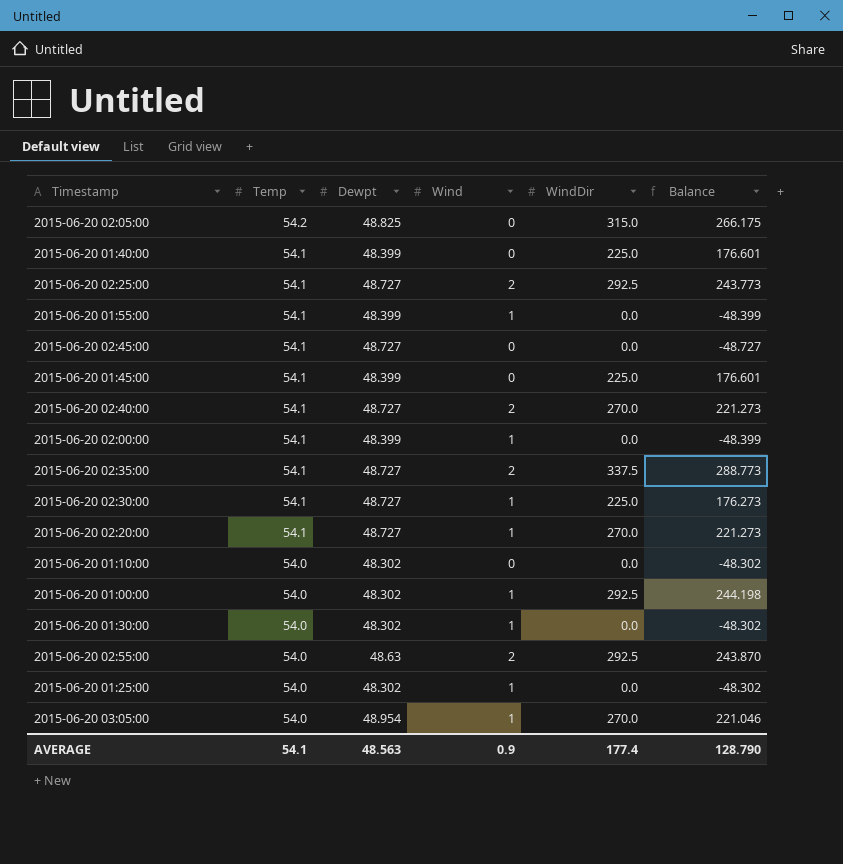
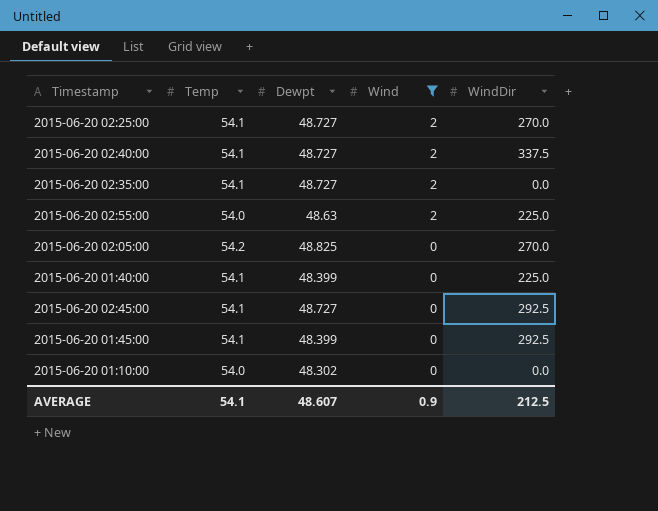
filter: none -> Wind != 1
row order: Temp descending -> Wind descending
column Balance | formula: [WindDir] - [Dewpt] -> none
2015-06-20 02:25:00 | WindDir: 292.5 -> 270.0
2015-06-20 02:40:00 | WindDir: 270.0 -> 337.5
2015-06-20 02:35:00 | WindDir: 337.5 -> 0.0
2015-06-20 02:55:00 | WindDir: 292.5 -> 225.0
2015-06-20 02:05:00 | WindDir: 315.0 -> 270.0
2015-06-20 02:45:00 | WindDir: 0.0 -> 292.5
2015-06-20 01:45:00 | WindDir: 225.0 -> 292.5
AVERAGE | Dewpt: 48.563 -> 48.607
AVERAGE | WindDir: 177.4 -> 212.5

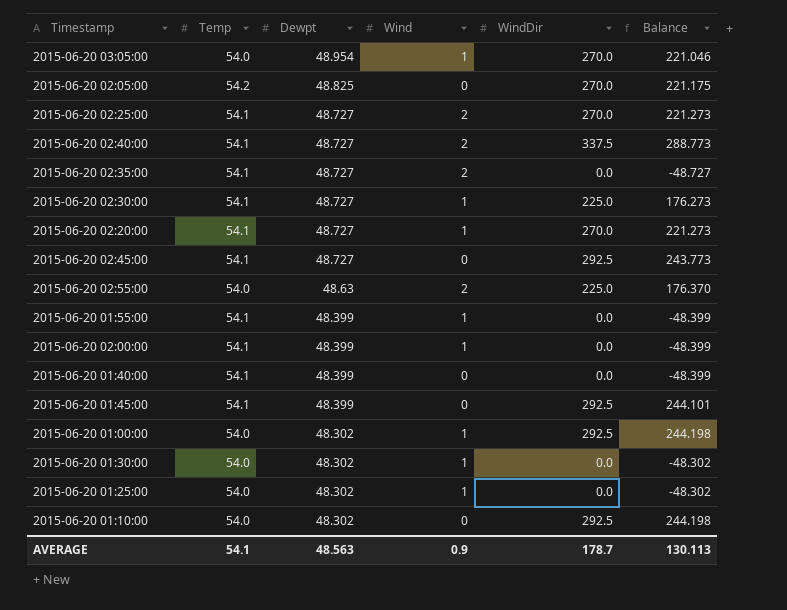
filter: Wind != 1 -> none
row order: Wind descending -> Dewpt descending
column Balance | formula: none -> [WindDir] - [Dewpt]
2015-06-20 01:40:00 | WindDir: 225.0 -> 0.0
2015-06-20 01:10:00 | WindDir: 0.0 -> 292.5
AVERAGE | Dewpt: 48.607 -> 48.563
AVERAGE | WindDir: 212.5 -> 178.7

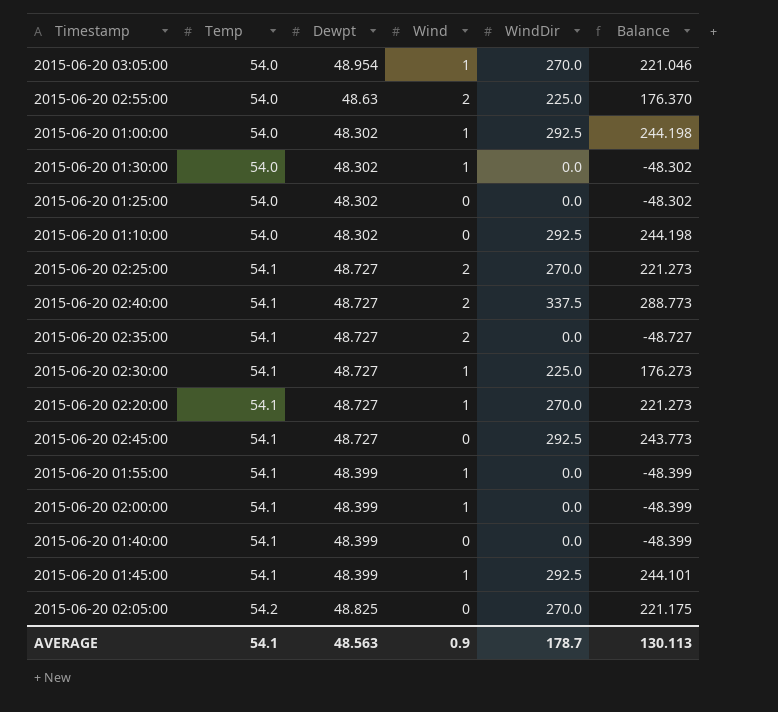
row order: Dewpt descending -> Temp ascending
2015-06-20 01:25:00 | Wind: 1 -> 0
2015-06-20 01:45:00 | Wind: 0 -> 1

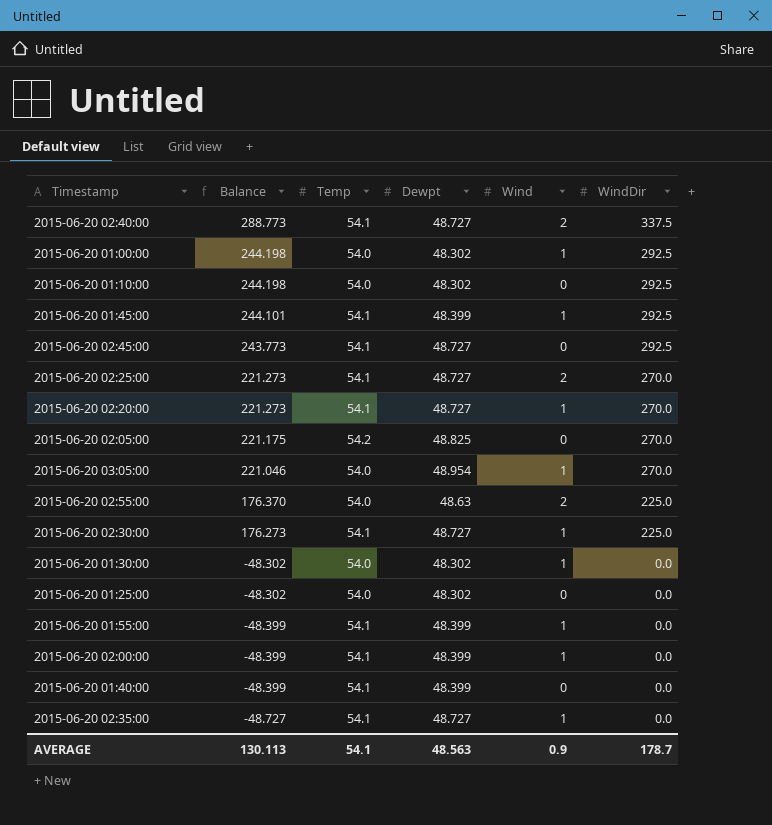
row order: Temp ascending -> Balance descending
column Balance | position: 6 -> 2
2015-06-20 02:35:00 | Wind: 2 -> 1

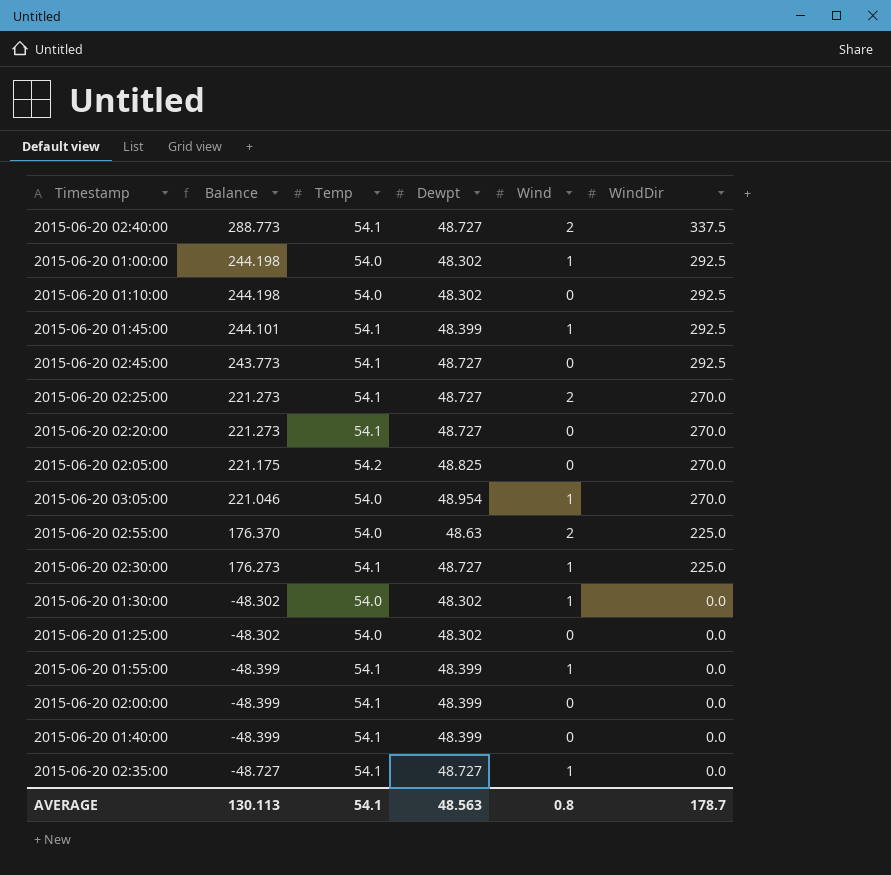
2015-06-20 02:20:00 | Wind: 1 -> 0
2015-06-20 02:00:00 | Wind: 1 -> 0
AVERAGE | Wind: 0.9 -> 0.8

